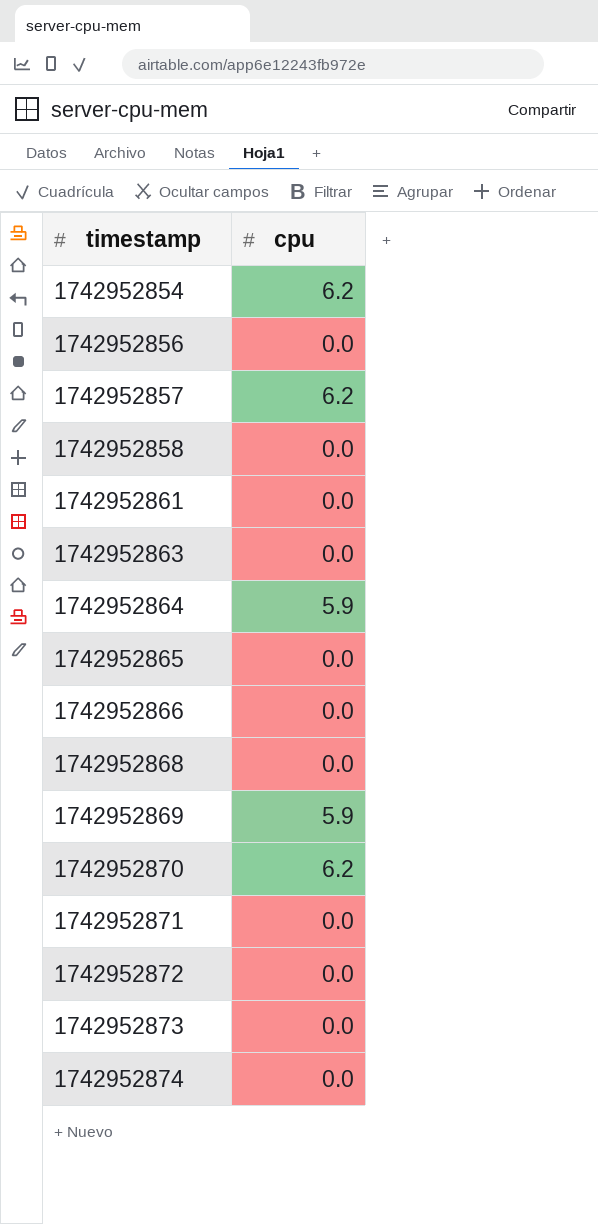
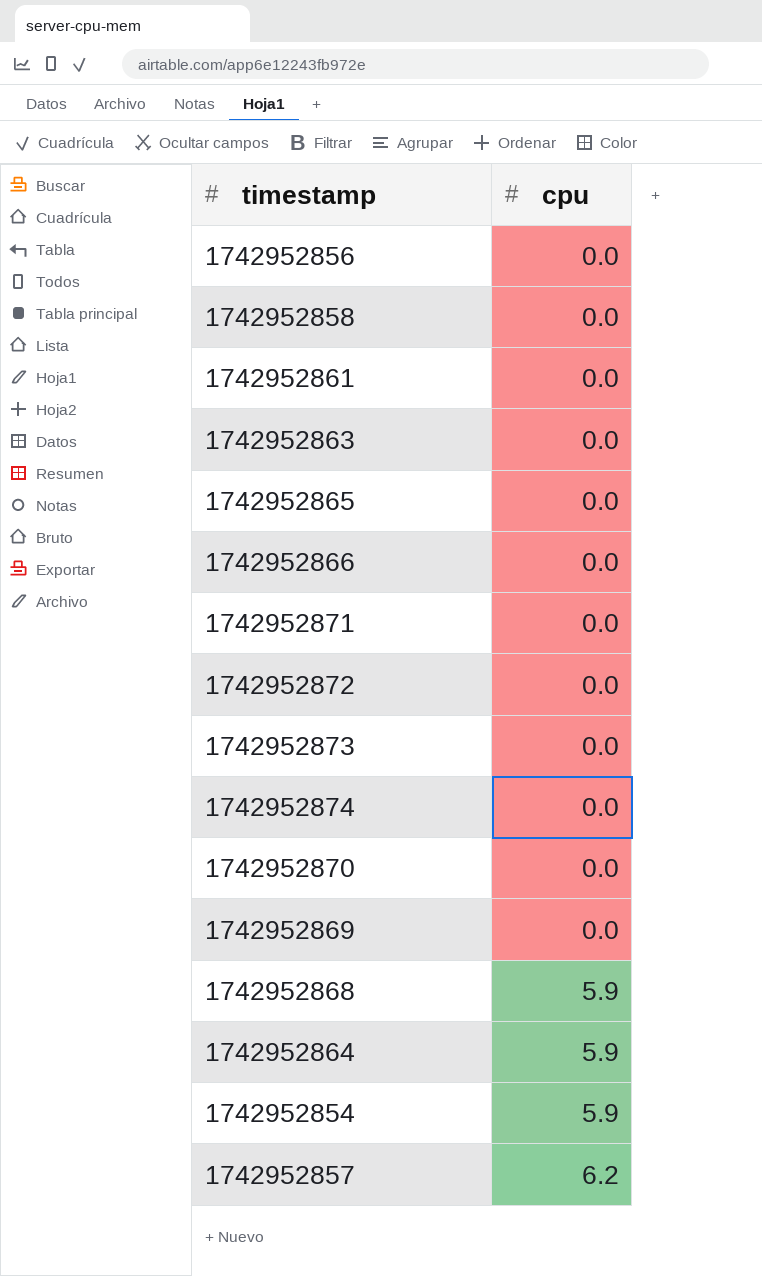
row order: timestamp ascending -> cpu ascending
1742952870 | cpu: 6.2 -> 0.0
1742952869 | cpu: 5.9 -> 0.0
1742952868 | cpu: 0.0 -> 5.9
1742952854 | cpu: 6.2 -> 5.9

